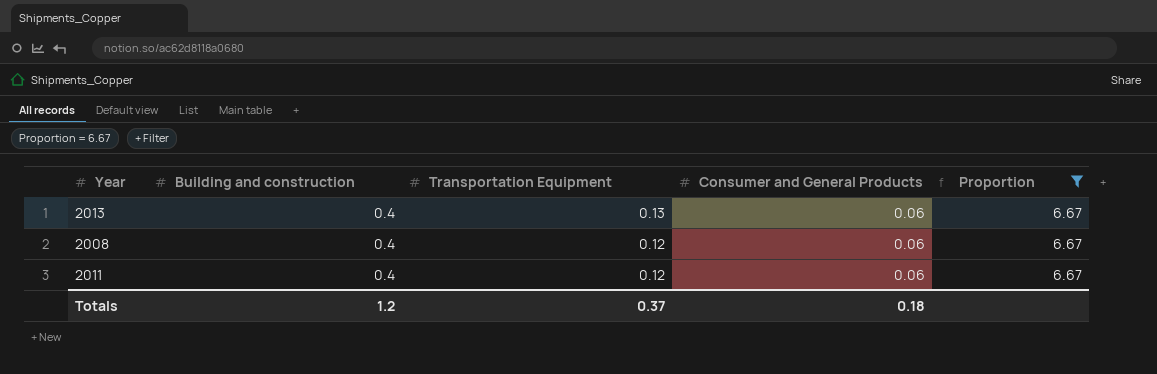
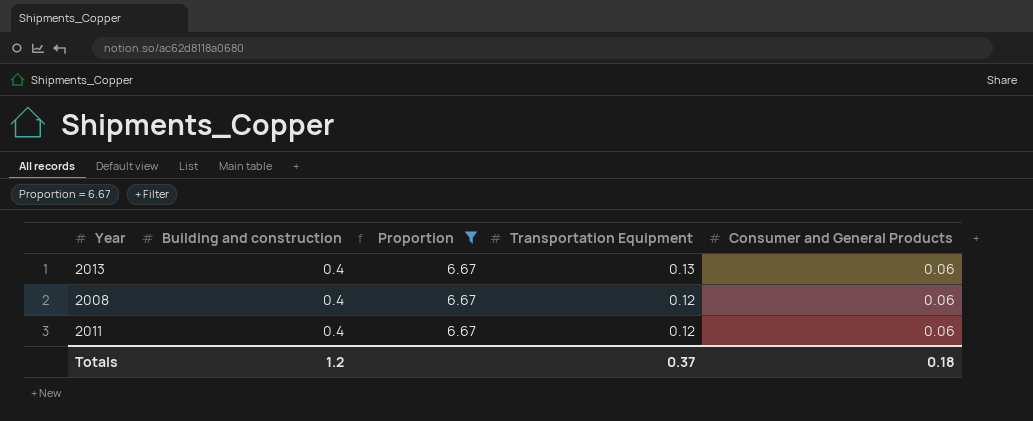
column Proportion | position: 5 -> 3

